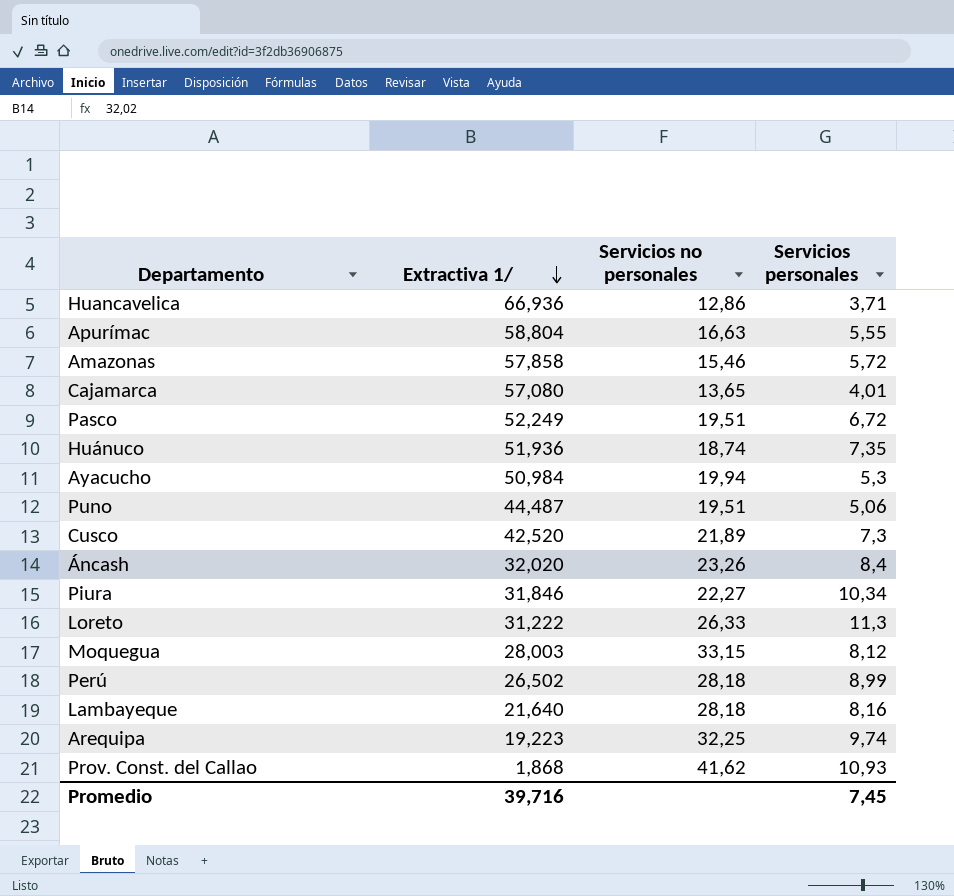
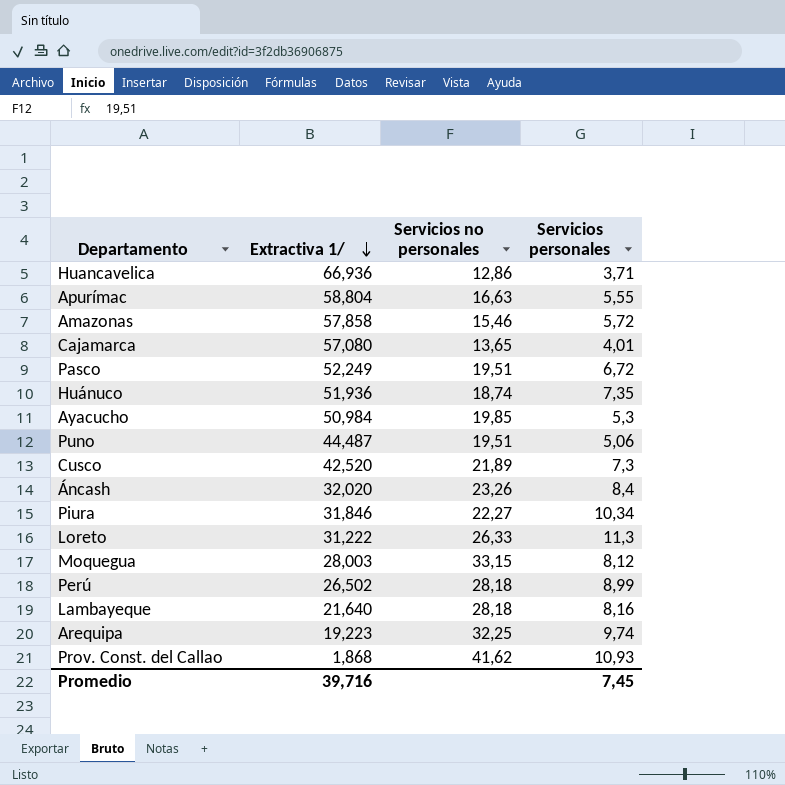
Ayacucho | Servicios no personales: 19,94 -> 19,85

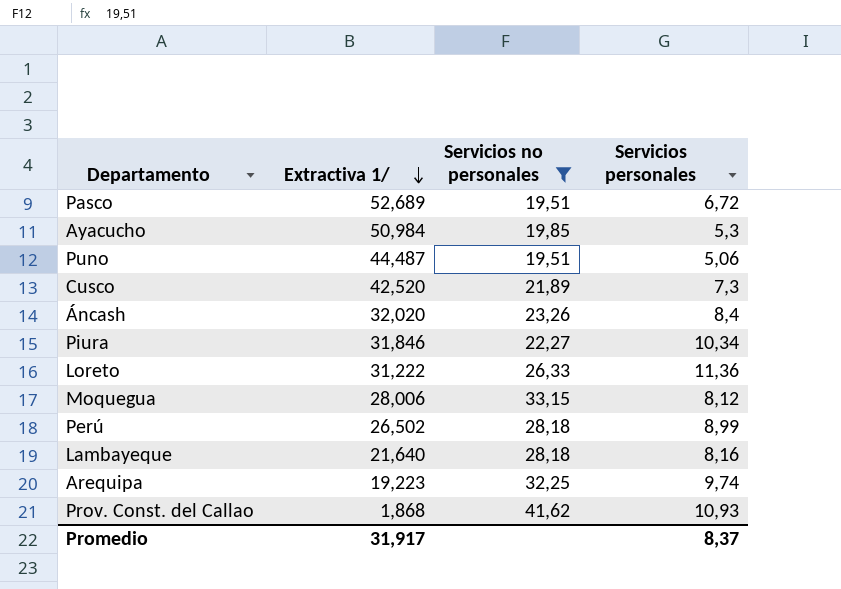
filter: none -> Servicios no personales >= 19,51
Pasco | Extractiva 1/: 52,249 -> 52,689
Loreto | Servicios personales: 11,3 -> 11,36
Moquegua | Extractiva 1/: 28,003 -> 28,006
Promedio | Extractiva 1/: 39,716 -> 31,917
Promedio | Servicios personales: 7,45 -> 8,37

